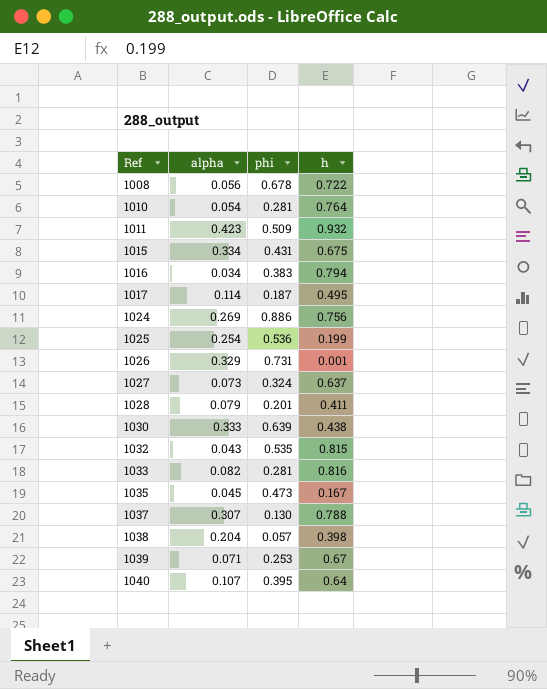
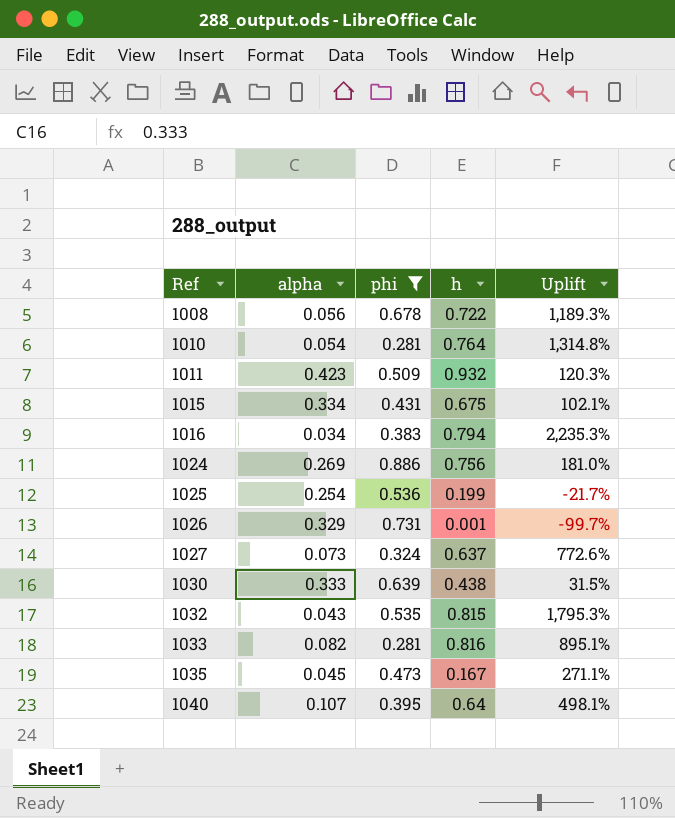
filter: none -> phi >= 0.281
column Uplift | formula: none -> ([h] - [alpha]) / [alpha]

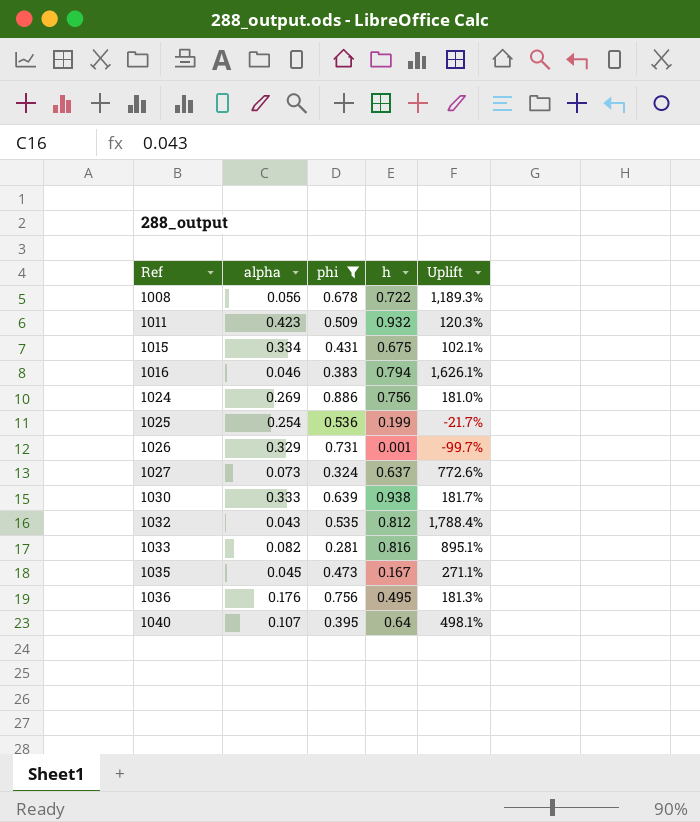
row 1010: 0.054 | 0.281 | 0.764 | 1,314.8% -> none
1016 | alpha: 0.034 -> 0.046
1016 | Uplift: 2,235.3% -> 1,626.1%
1030 | h: 0.438 -> 0.938
1030 | Uplift: 31.5% -> 181.7%
1032 | h: 0.815 -> 0.812
1032 | Uplift: 1,795.3% -> 1,788.4%
row 1036: none -> 0.176 | 0.756 | 0.495 | 181.3%

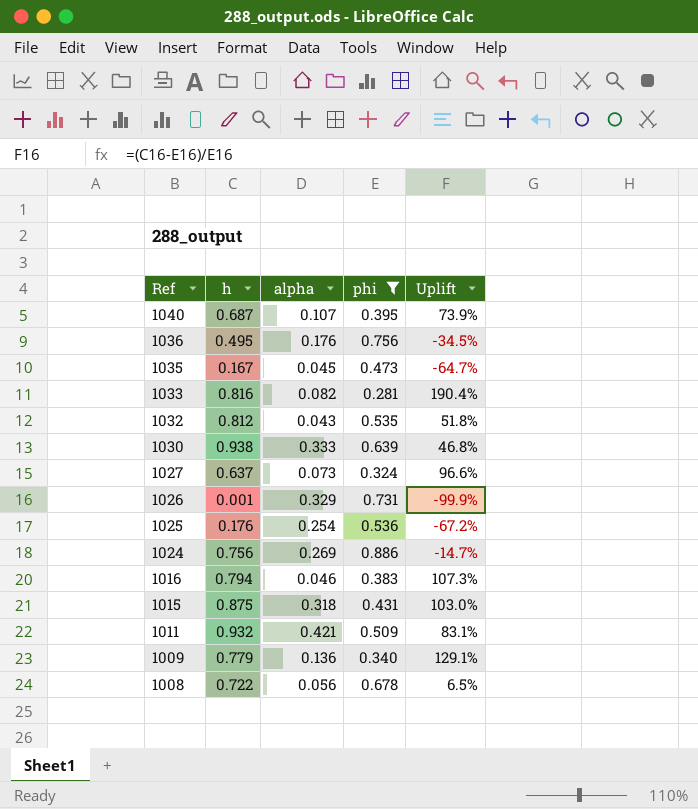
row order: Ref ascending -> Ref descending
column h | position: 4 -> 2
column Uplift | formula: ([h] - [alpha]) / [alpha] -> ([h] - [phi]) / [phi]
1040 | h: 0.64 -> 0.687
1025 | h: 0.199 -> 0.176
1015 | h: 0.675 -> 0.875
1015 | alpha: 0.334 -> 0.318
1011 | alpha: 0.423 -> 0.421
row 1009: none -> 0.779 | 0.136 | 0.340 | 129.1%

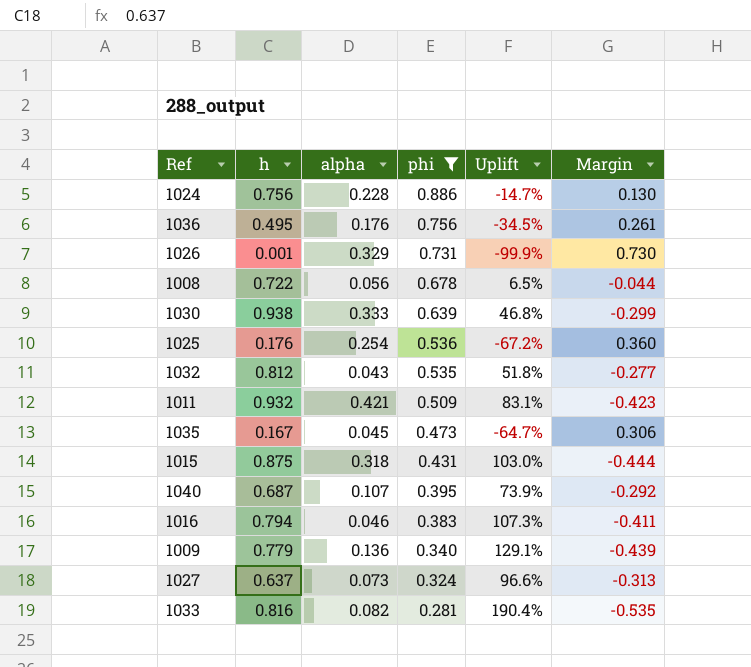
row order: Ref descending -> phi descending
column Margin | formula: none -> [phi] - [h]
1024 | alpha: 0.269 -> 0.228

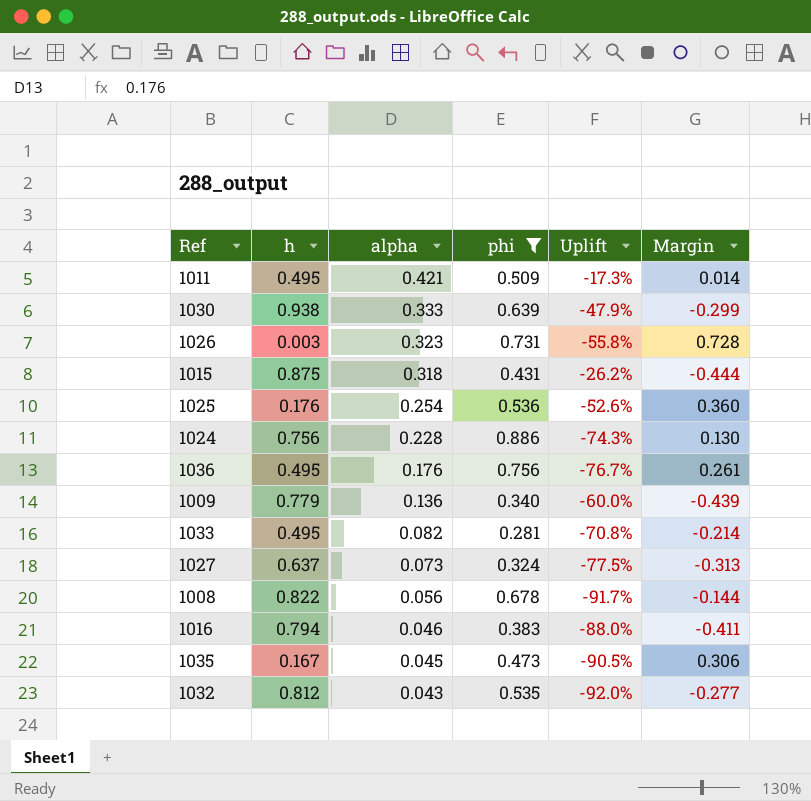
row order: phi descending -> alpha descending
column Uplift | formula: ([h] - [phi]) / [phi] -> ([alpha] - [phi]) / [phi]
row 1040: 0.687 | 0.107 | 0.395 | 73.9% | -0.292 -> none
1011 | h: 0.932 -> 0.495
1011 | Margin: -0.423 -> 0.014
1026 | h: 0.001 -> 0.003
1026 | alpha: 0.329 -> 0.323
1026 | Margin: 0.730 -> 0.728
1033 | h: 0.816 -> 0.495
1033 | Margin: -0.535 -> -0.214
1008 | h: 0.722 -> 0.822
1008 | Margin: -0.044 -> -0.144

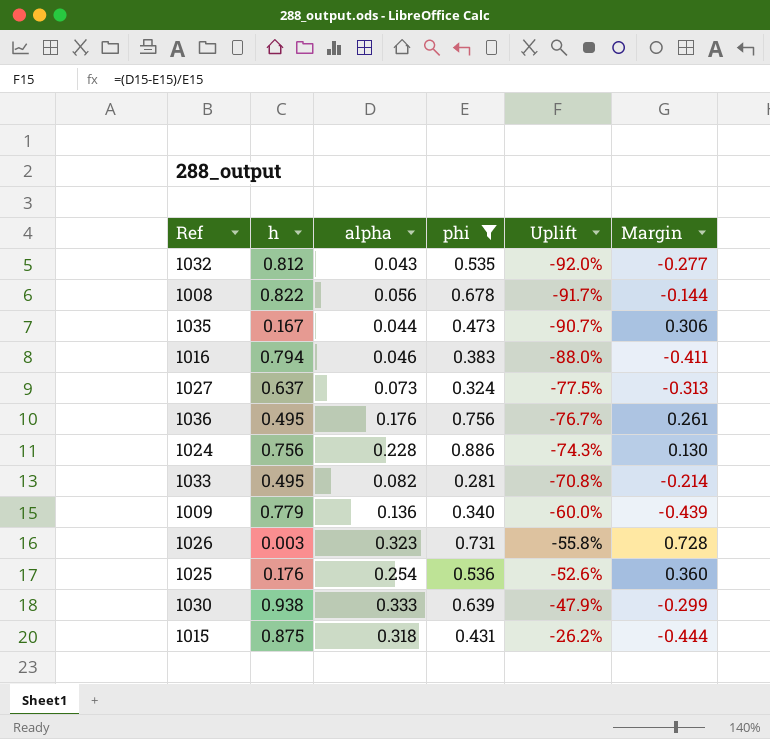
row order: alpha descending -> Uplift ascending
row 1011: 0.495 | 0.421 | 0.509 | -17.3% | 0.014 -> none
1035 | alpha: 0.045 -> 0.044
1035 | Uplift: -90.5% -> -90.7%

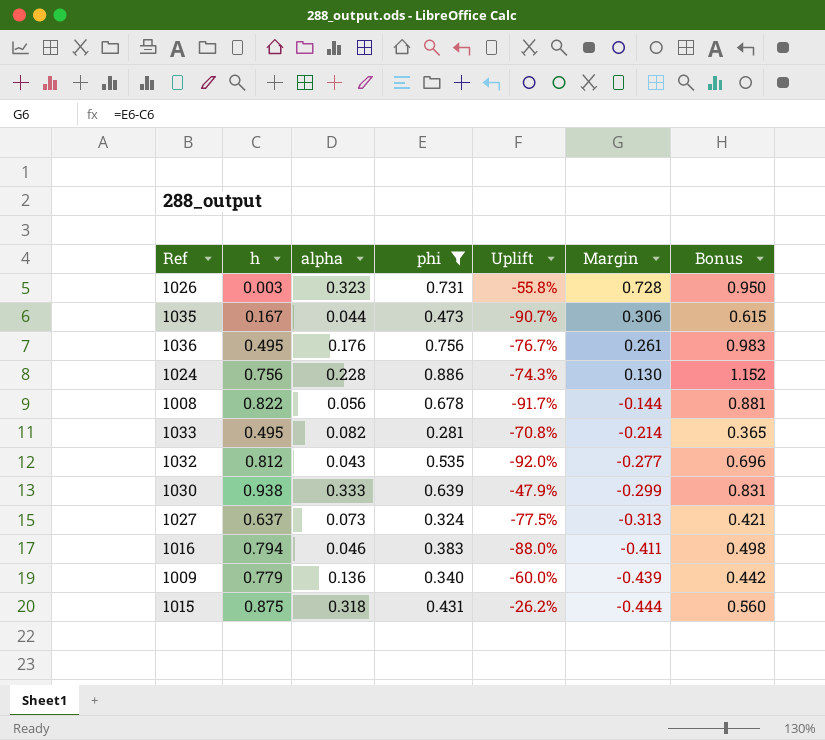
row order: Uplift ascending -> Margin descending
column Bonus | formula: none -> [phi] * 1.3
row 1025: 0.176 | 0.254 | 0.536 | -52.6% | 0.360 -> none

